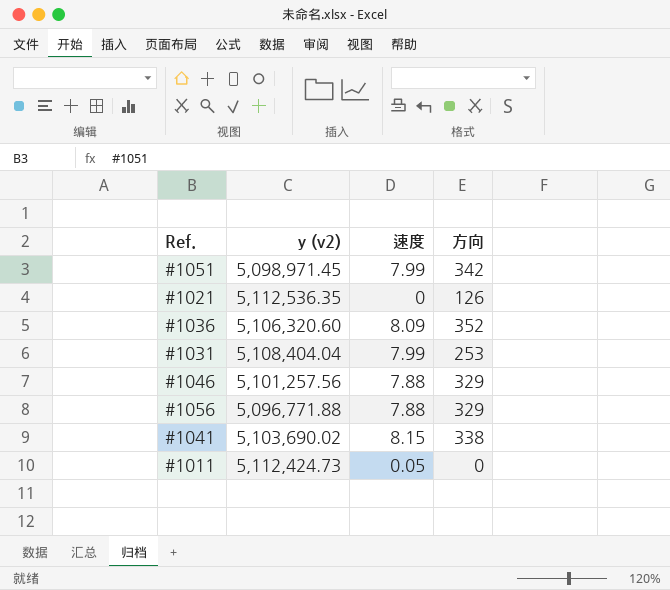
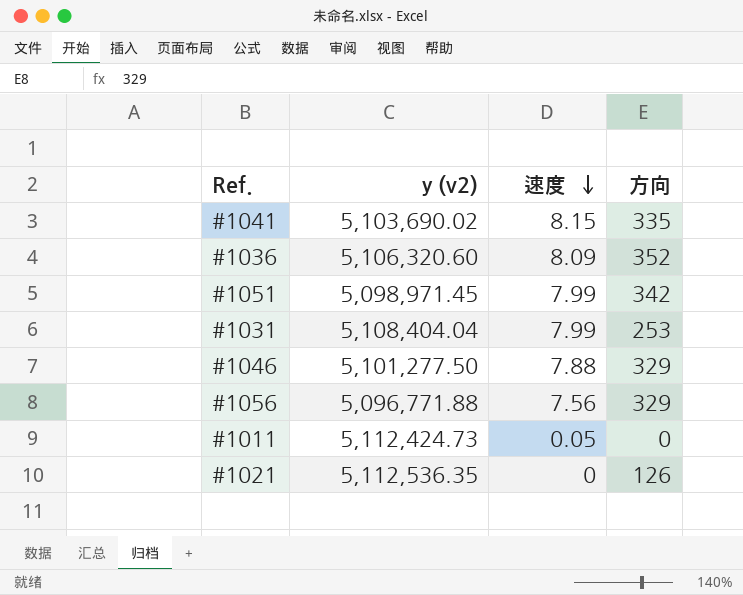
row order: none -> 速度 descending
#1041 | 方向: 338 -> 335
#1046 | y (v2): 5,101,257.56 -> 5,101,277.50
#1056 | 速度: 7.88 -> 7.56

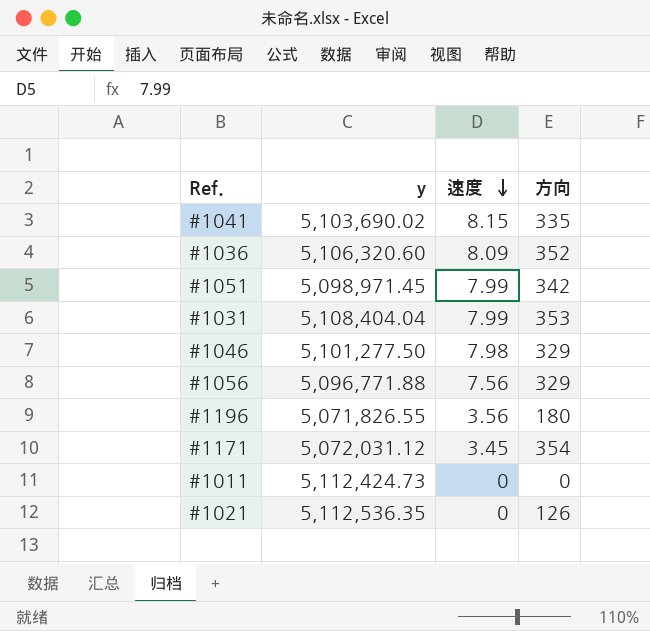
column name: y (v2) -> y
#1031 | 方向: 253 -> 353
#1046 | 速度: 7.88 -> 7.98
row #1196: none -> 5,071,826.55 | 3.56 | 180
row #1171: none -> 5,072,031.12 | 3.45 | 354
#1011 | 速度: 0.05 -> 0

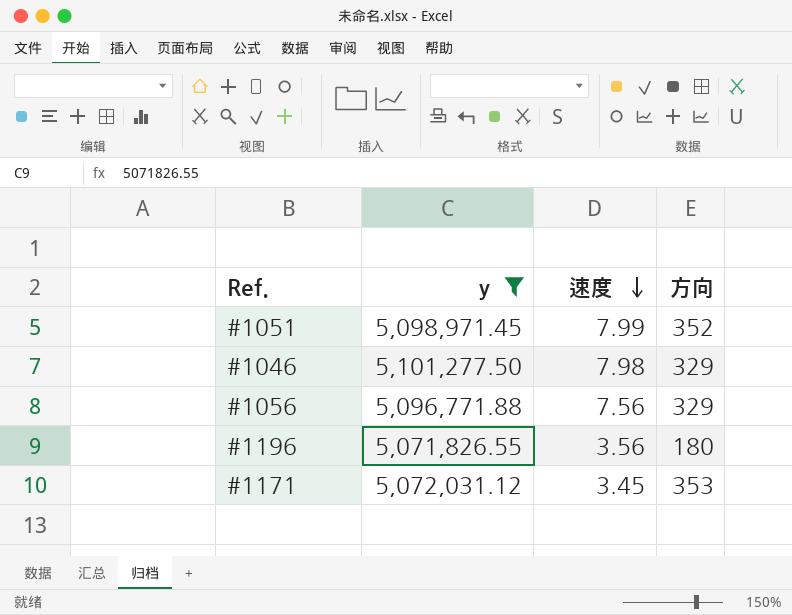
filter: none -> y <= 5,101,277.50
#1051 | 方向: 342 -> 352
#1171 | 方向: 354 -> 353

